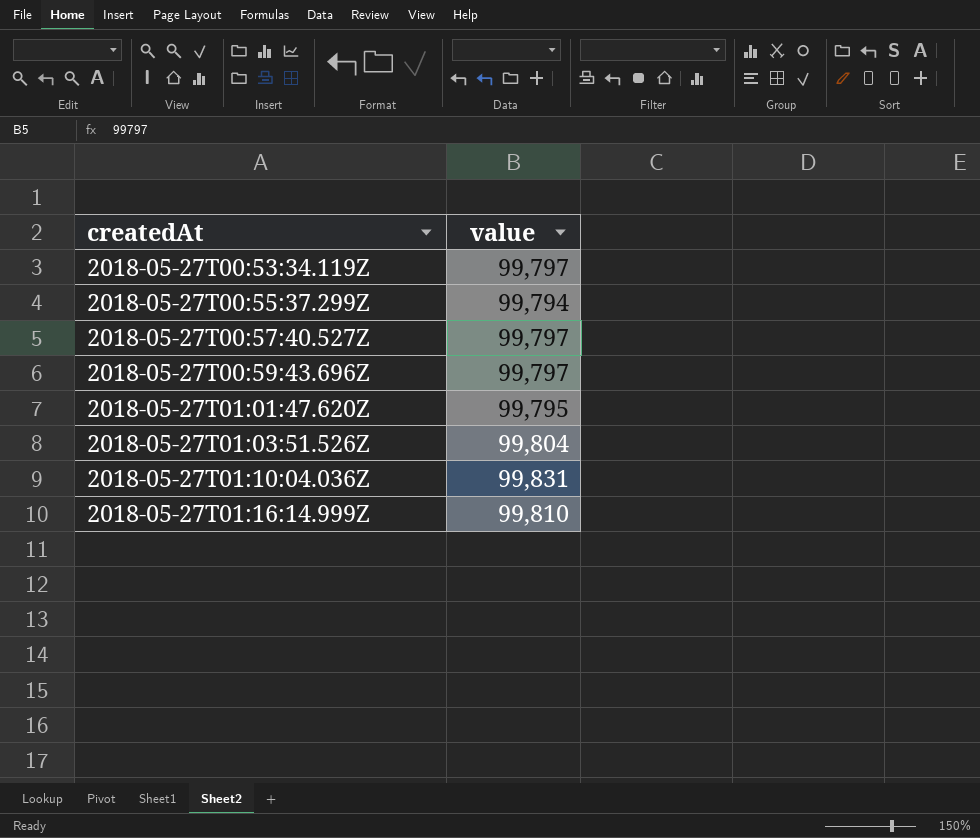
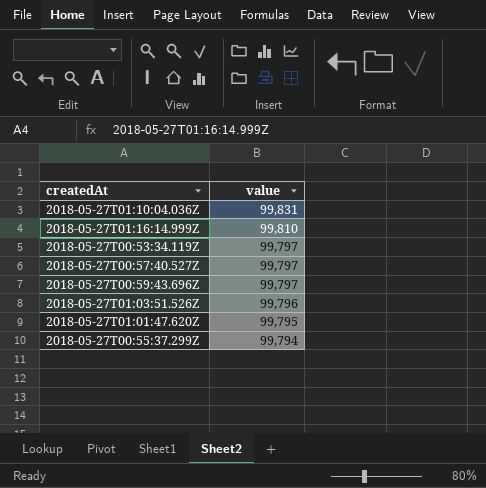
row order: createdAt ascending -> value descending
2018-05-27T01:03:51.526Z | value: 99,804 -> 99,796

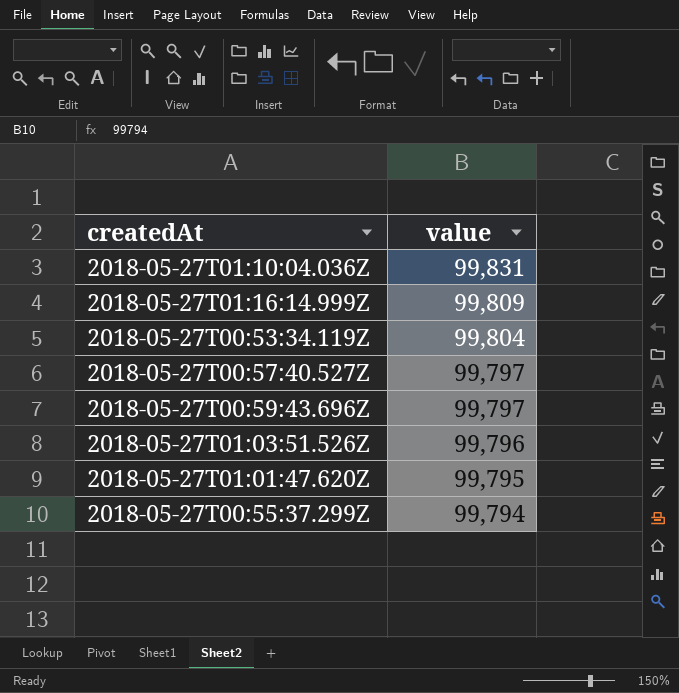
2018-05-27T01:16:14.999Z | value: 99,810 -> 99,809
2018-05-27T00:53:34.119Z | value: 99,797 -> 99,804

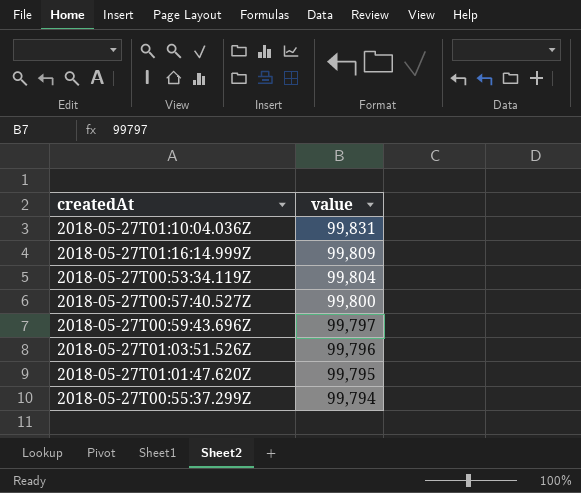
2018-05-27T00:57:40.527Z | value: 99,797 -> 99,800

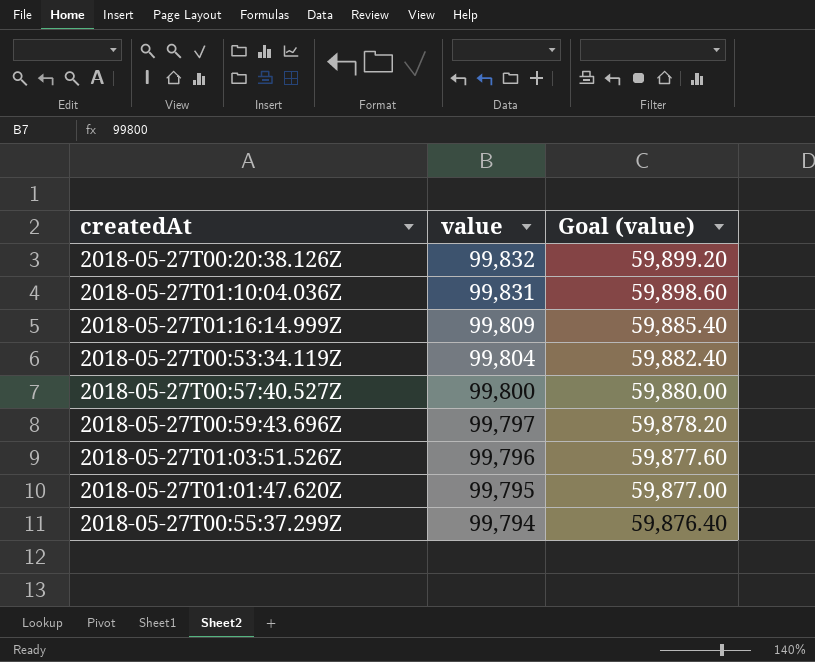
column Goal (value) | formula: none -> [value] * 0.6
row 2018-05-27T00:20:38.126Z: none -> 99,832 | 59,899.20

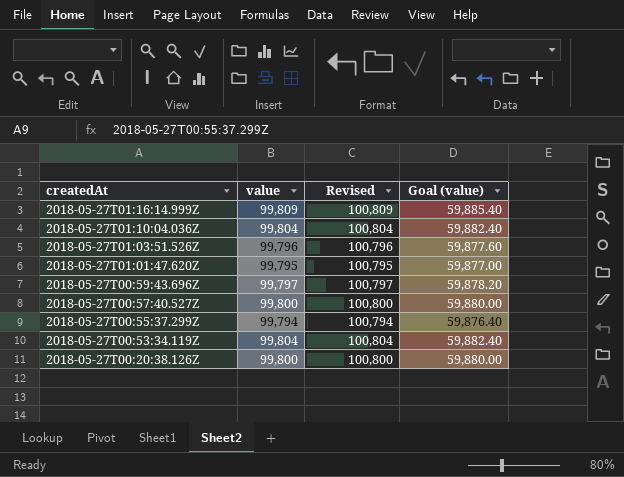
row order: value descending -> createdAt descending
column Revised | formula: none -> [value] + 1000
2018-05-27T01:10:04.036Z | value: 99,831 -> 99,804
2018-05-27T01:10:04.036Z | Goal (value): 59,898.60 -> 59,882.40
2018-05-27T00:20:38.126Z | value: 99,832 -> 99,800
2018-05-27T00:20:38.126Z | Goal (value): 59,899.20 -> 59,880.00

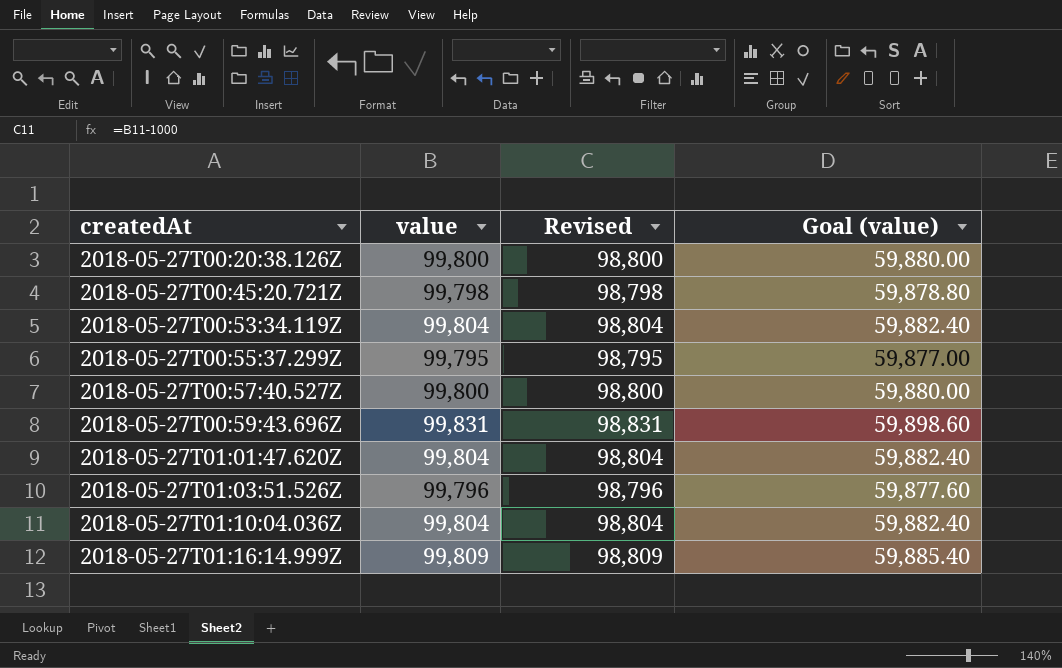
row order: createdAt descending -> createdAt ascending
column Revised | formula: [value] + 1000 -> [value] - 1000
row 2018-05-27T00:45:20.721Z: none -> 99,798 | 98,798 | 59,878.80
2018-05-27T00:55:37.299Z | value: 99,794 -> 99,795
2018-05-27T00:55:37.299Z | Goal (value): 59,876.40 -> 59,877.00
2018-05-27T00:59:43.696Z | value: 99,797 -> 99,831
2018-05-27T00:59:43.696Z | Goal (value): 59,878.20 -> 59,898.60
2018-05-27T01:01:47.620Z | value: 99,795 -> 99,804
2018-05-27T01:01:47.620Z | Goal (value): 59,877.00 -> 59,882.40

